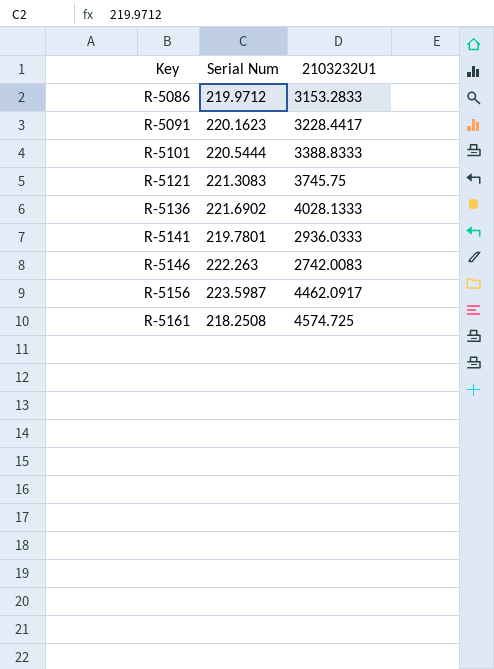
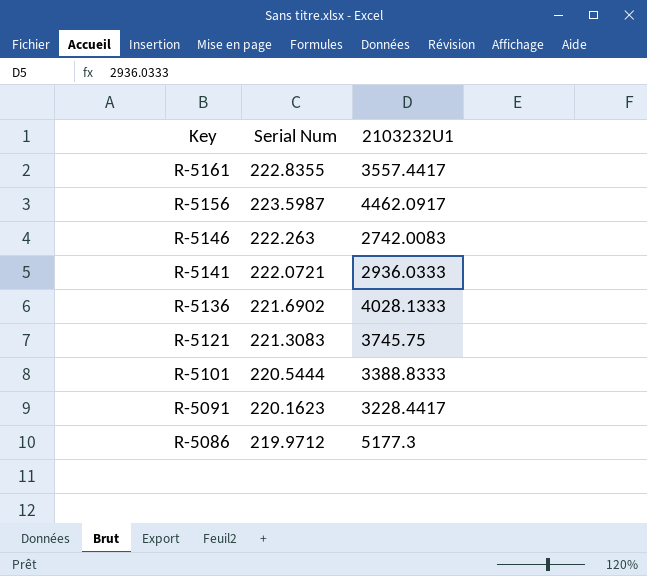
row order: Key ascending -> Key descending
R-5161 | Serial Num: 218.2508 -> 222.8355
R-5161 | 2103232U1: 4574.725 -> 3557.4417
R-5141 | Serial Num: 219.7801 -> 222.0721
R-5086 | 2103232U1: 3153.2833 -> 5177.3

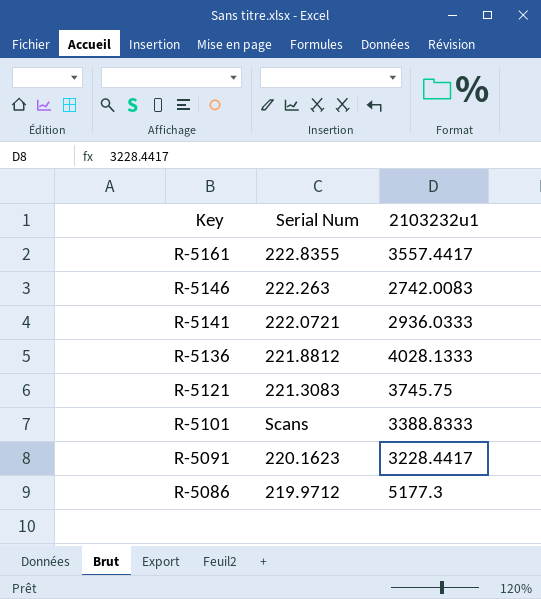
column name: 2103232U1 -> 2103232u1
row R-5156: 223.5987 | 4462.0917 -> none
R-5136 | Serial Num: 221.6902 -> 221.8812
R-5101 | Serial Num: 220.5444 -> Scans

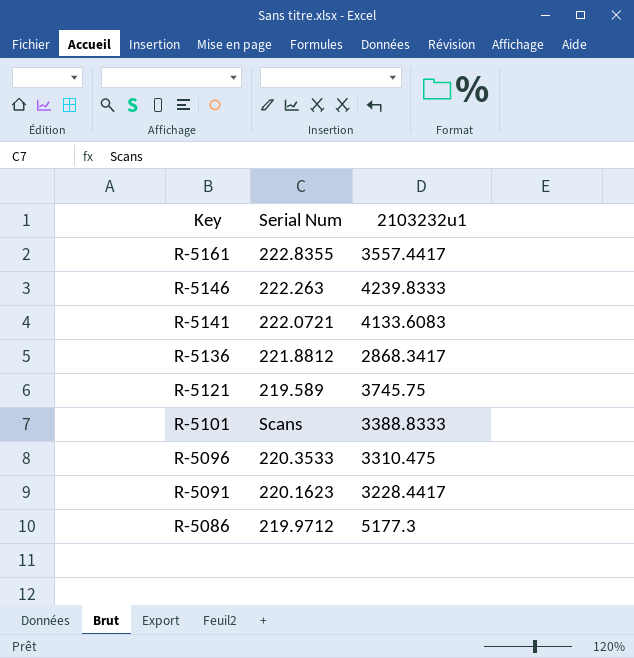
R-5146 | 2103232u1: 2742.0083 -> 4239.8333
R-5141 | 2103232u1: 2936.0333 -> 4133.6083
R-5136 | 2103232u1: 4028.1333 -> 2868.3417
R-5121 | Serial Num: 221.3083 -> 219.589
row R-5096: none -> 220.3533 | 3310.475

